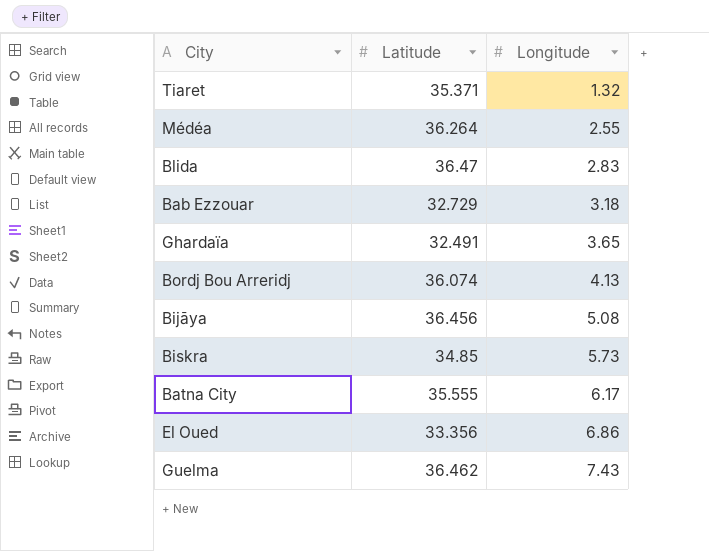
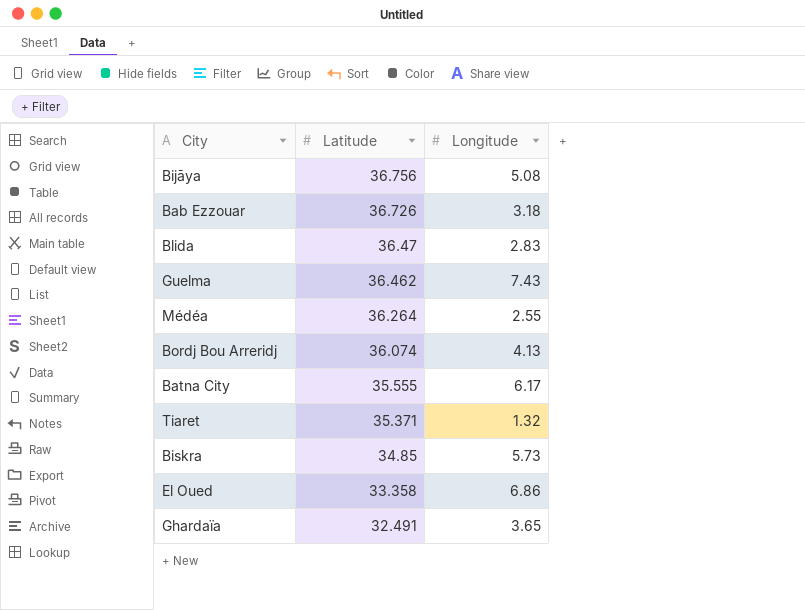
row order: Longitude ascending -> Latitude descending
Bijāya | Latitude: 36.456 -> 36.756
Bab Ezzouar | Latitude: 32.729 -> 36.726
El Oued | Latitude: 33.356 -> 33.358

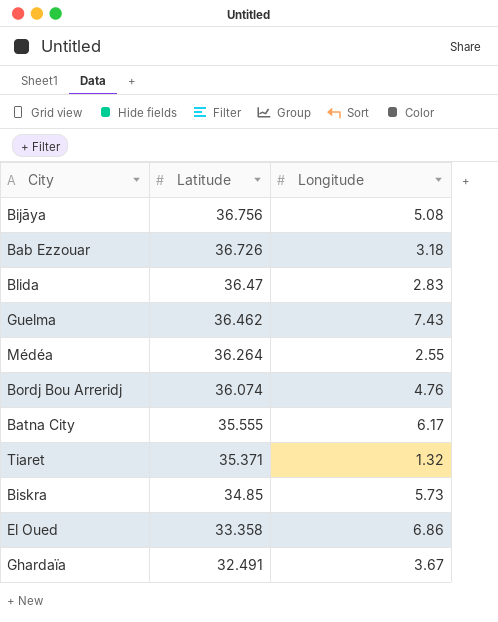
Bordj Bou Arreridj | Longitude: 4.13 -> 4.76
Ghardaïa | Longitude: 3.65 -> 3.67

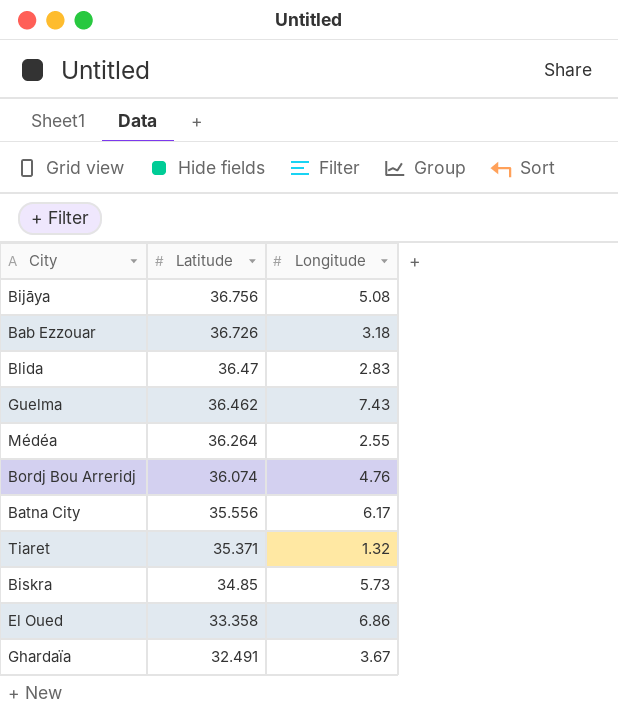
Batna City | Latitude: 35.555 -> 35.556

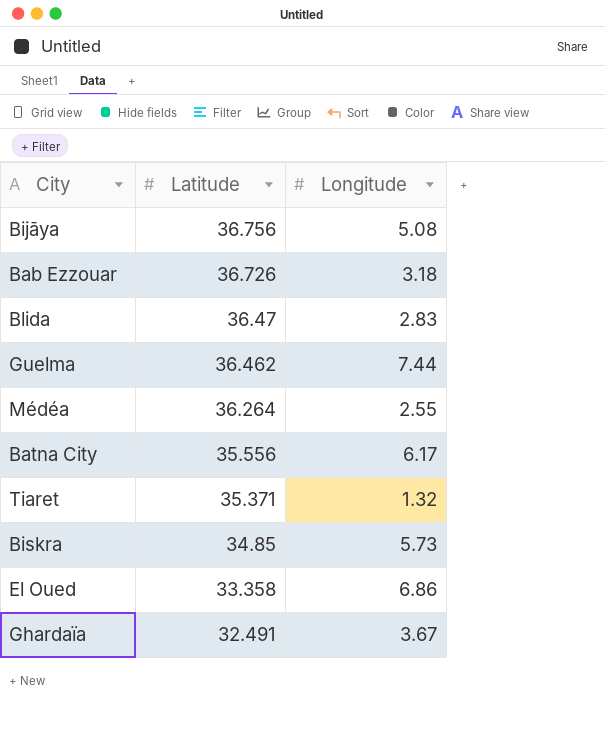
row Bordj Bou Arreridj: 36.074 | 4.76 -> none
Guelma | Longitude: 7.43 -> 7.44

